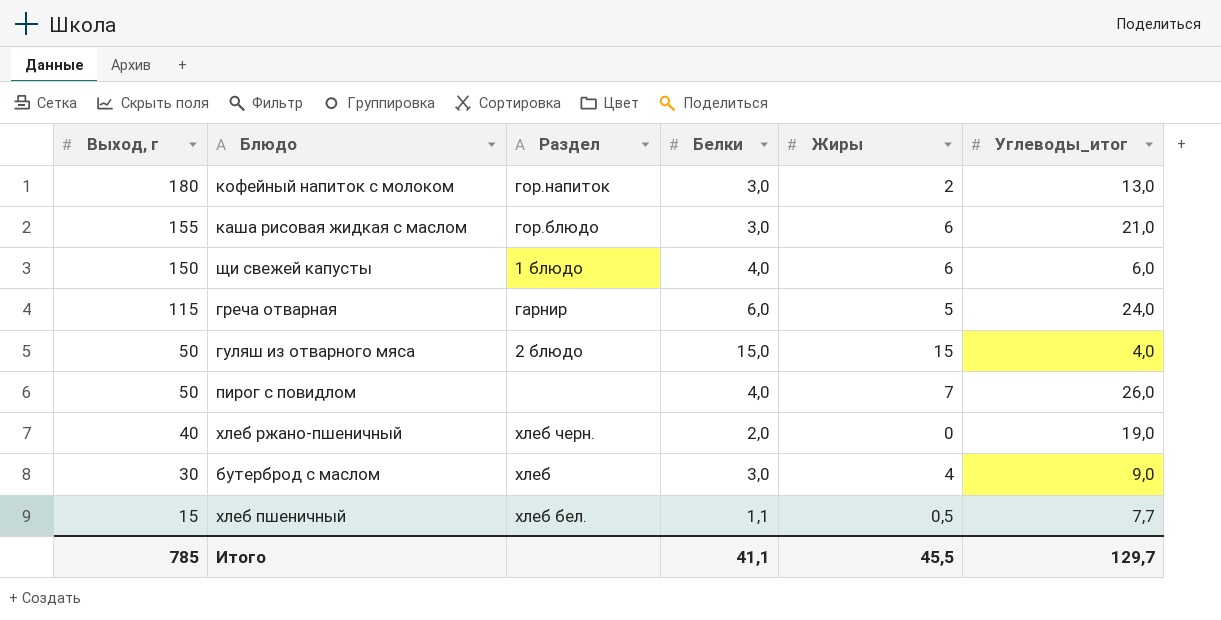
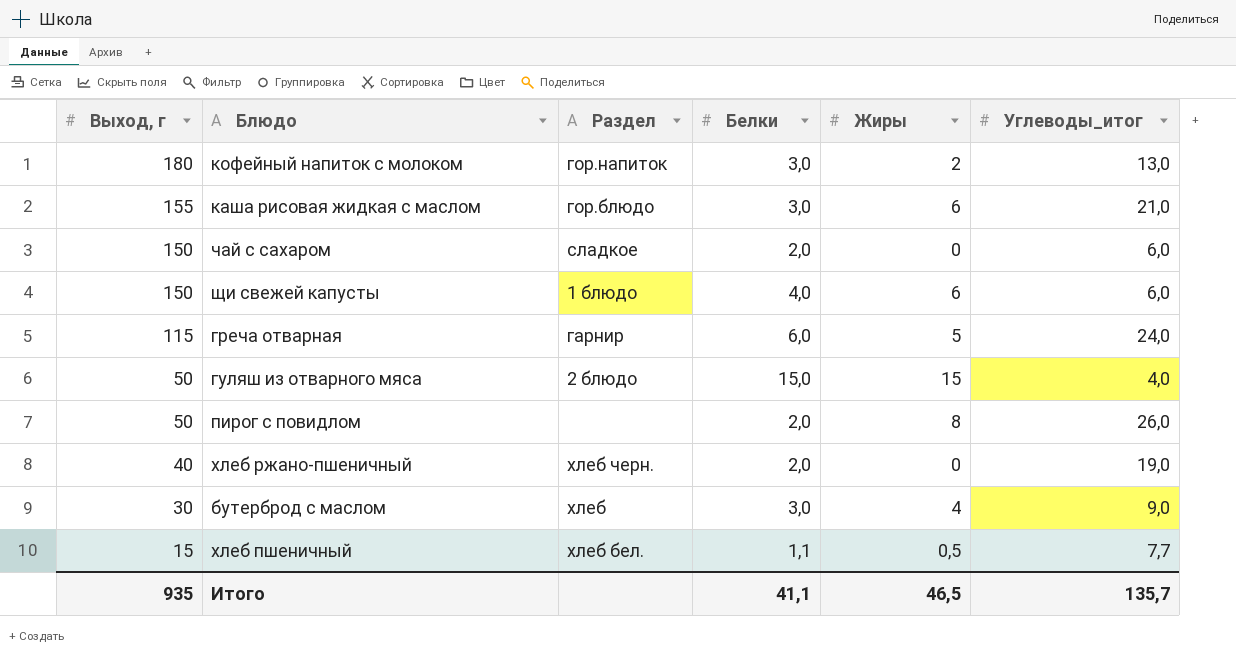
row чай с сахаром: none -> 150 | сладкое | 2,0 | 0 | 6,0
пирог с повидлом | Белки: 4,0 -> 2,0
пирог с повидлом | Жиры: 7 -> 8
Итого | Выход, г: 785 -> 935
Итого | Жиры: 45,5 -> 46,5
Итого | Углеводы_итог: 129,7 -> 135,7

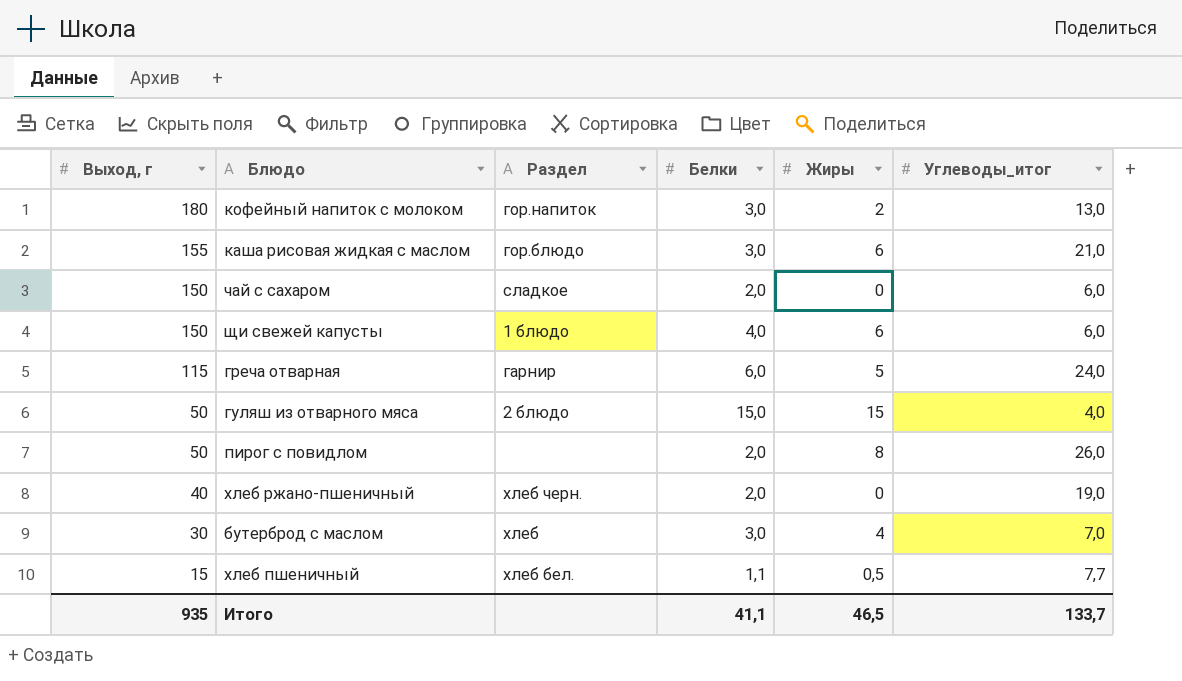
бутерброд с маслом | Углеводы_итог: 9,0 -> 7,0
Итого | Углеводы_итог: 135,7 -> 133,7

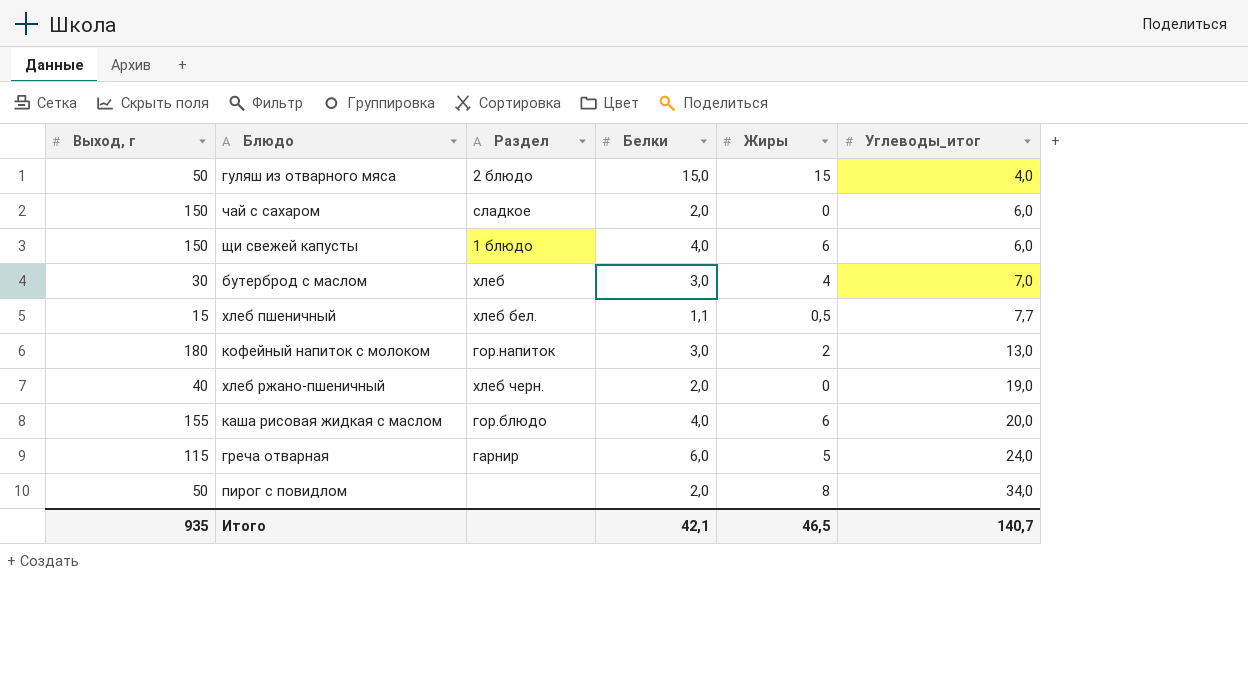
row order: Выход, г descending -> Углеводы_итог ascending
каша рисовая жидкая с маслом | Белки: 3,0 -> 4,0
каша рисовая жидкая с маслом | Углеводы_итог: 21,0 -> 20,0
пирог с повидлом | Углеводы_итог: 26,0 -> 34,0
Итого | Белки: 41,1 -> 42,1
Итого | Углеводы_итог: 133,7 -> 140,7

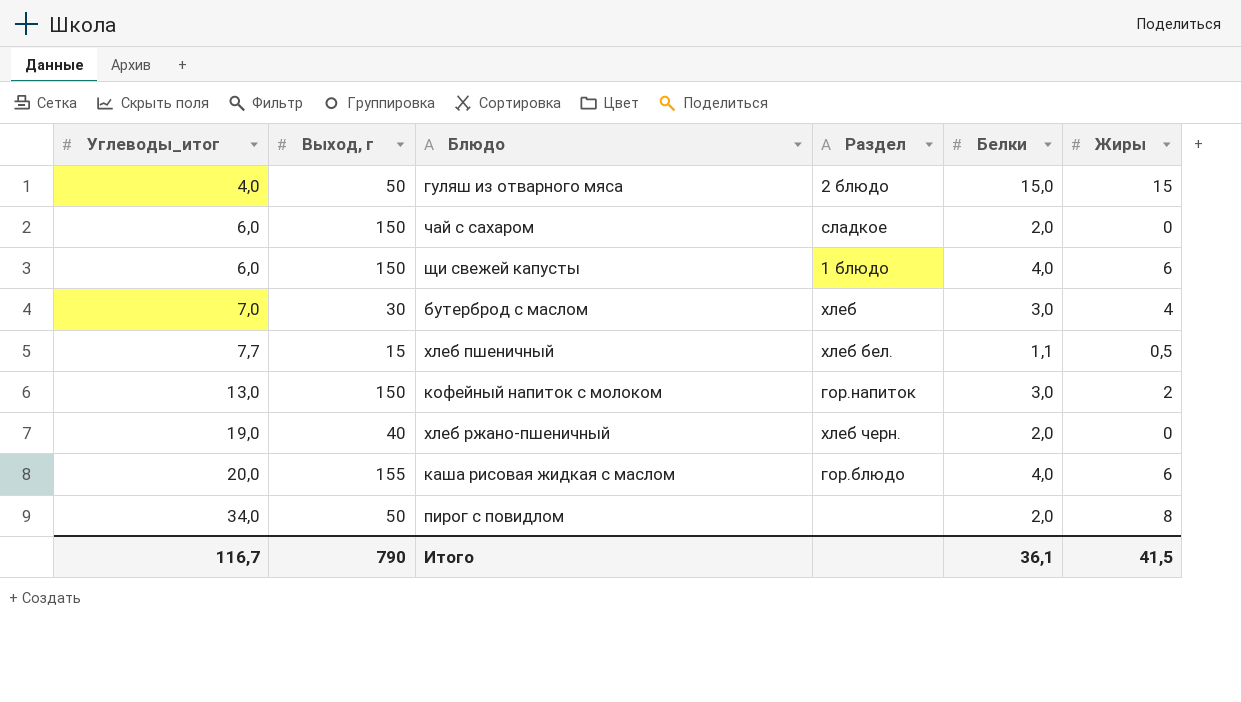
column Углеводы_итог | position: 6 -> 1
row греча отварная: 115 | гарнир | 6,0 | 5 | 24,0 -> none
кофейный напиток с молоком | Выход, г: 180 -> 150
Итого | Углеводы_итог: 140,7 -> 116,7
Итого | Выход, г: 935 -> 790
Итого | Белки: 42,1 -> 36,1
Итого | Жиры: 46,5 -> 41,5

